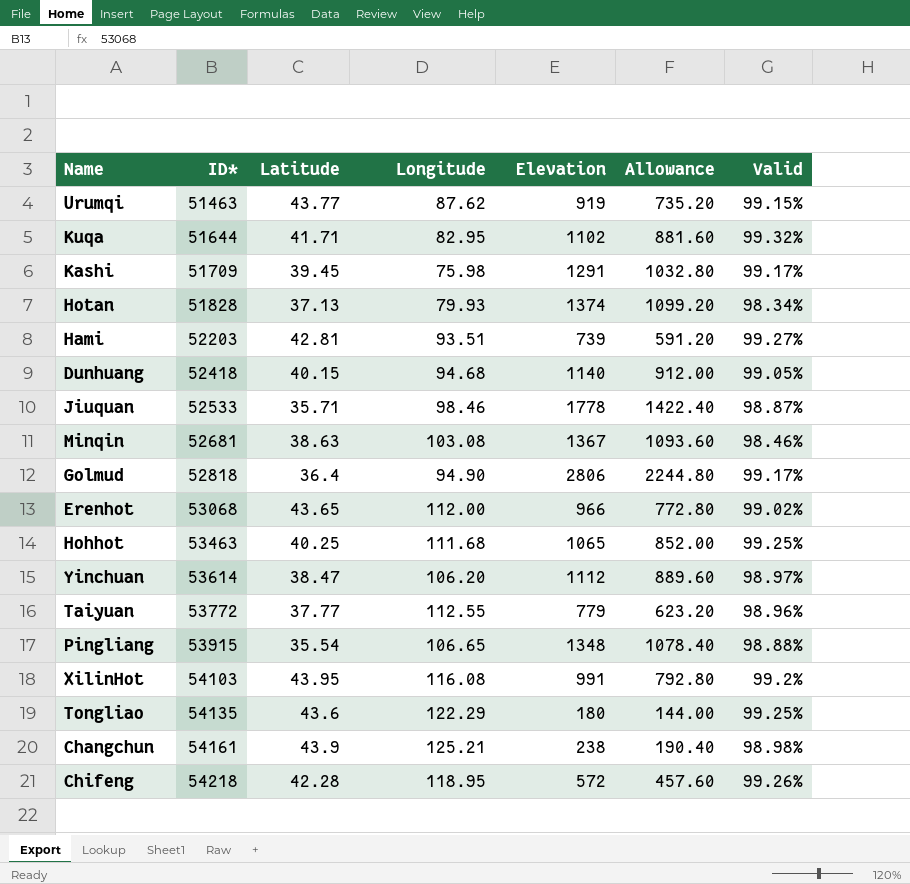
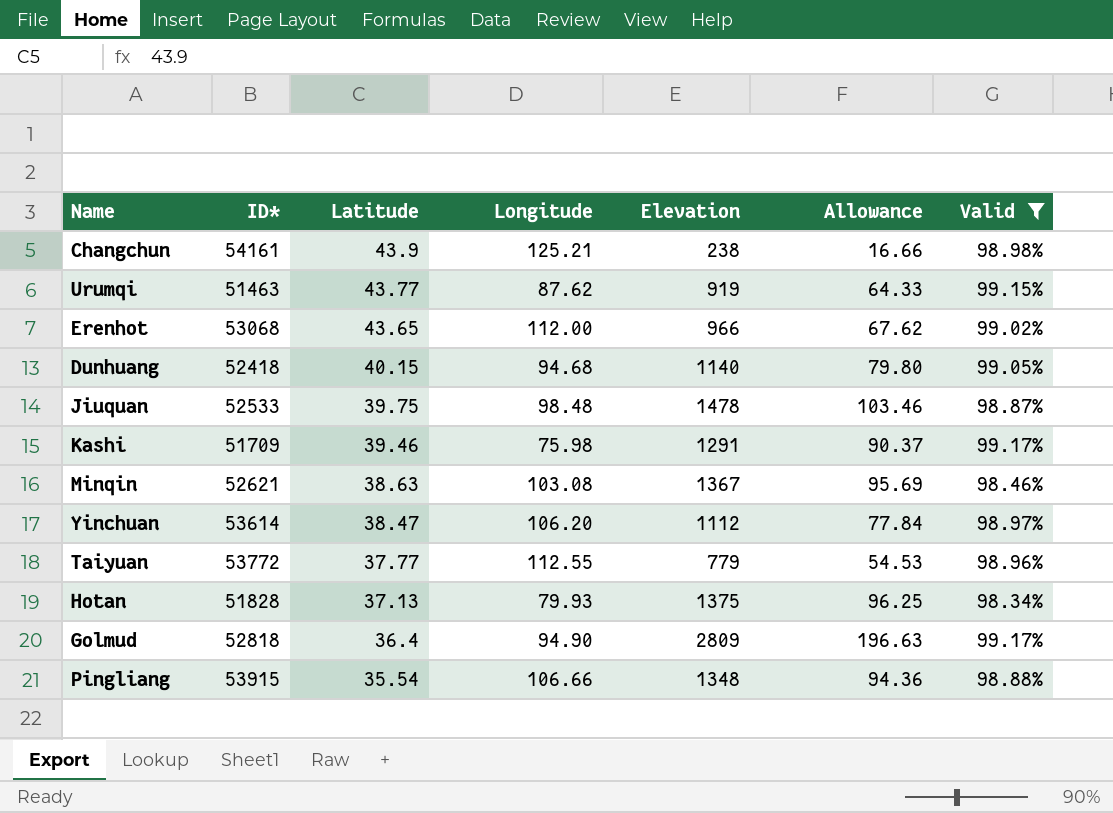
filter: none -> Valid <= 99.17%
row order: ID* ascending -> Latitude descending
column Allowance | formula: [Elevation] * 0.8 -> [Elevation] * 0.07
Jiuquan | Latitude: 35.71 -> 39.75
Jiuquan | Longitude: 98.46 -> 98.48
Jiuquan | Elevation: 1778 -> 1478
Kashi | Latitude: 39.45 -> 39.46
Minqin | ID*: 52681 -> 52621
Hotan | Elevation: 1374 -> 1375
Golmud | Elevation: 2806 -> 2809
Pingliang | Longitude: 106.65 -> 106.66

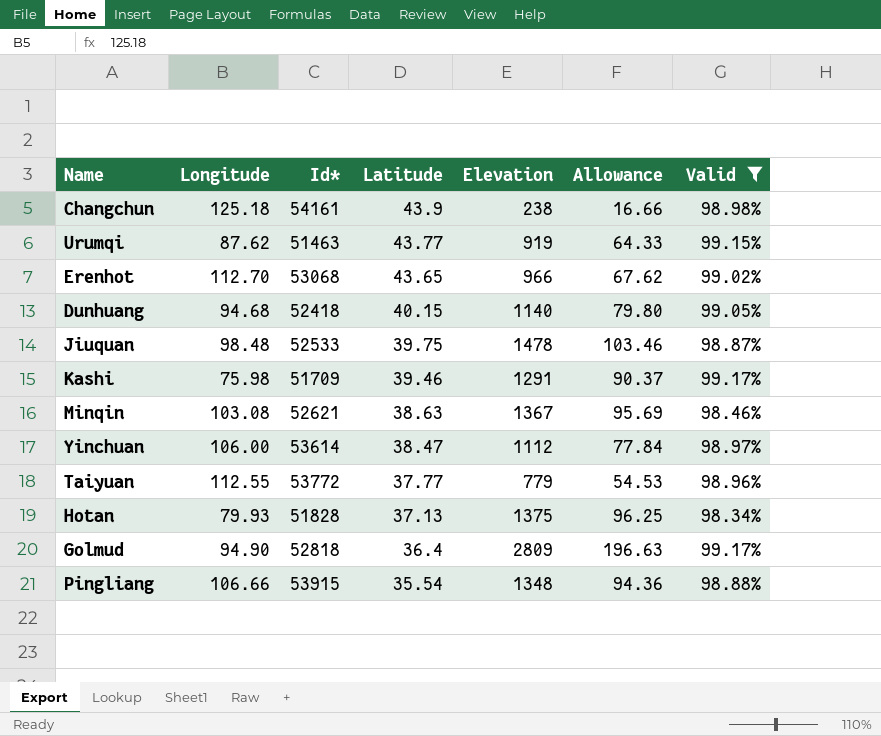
column Longitude | position: 4 -> 2
column name: ID* -> Id*
Changchun | Longitude: 125.21 -> 125.18
Erenhot | Longitude: 112.00 -> 112.70
Yinchuan | Longitude: 106.20 -> 106.00

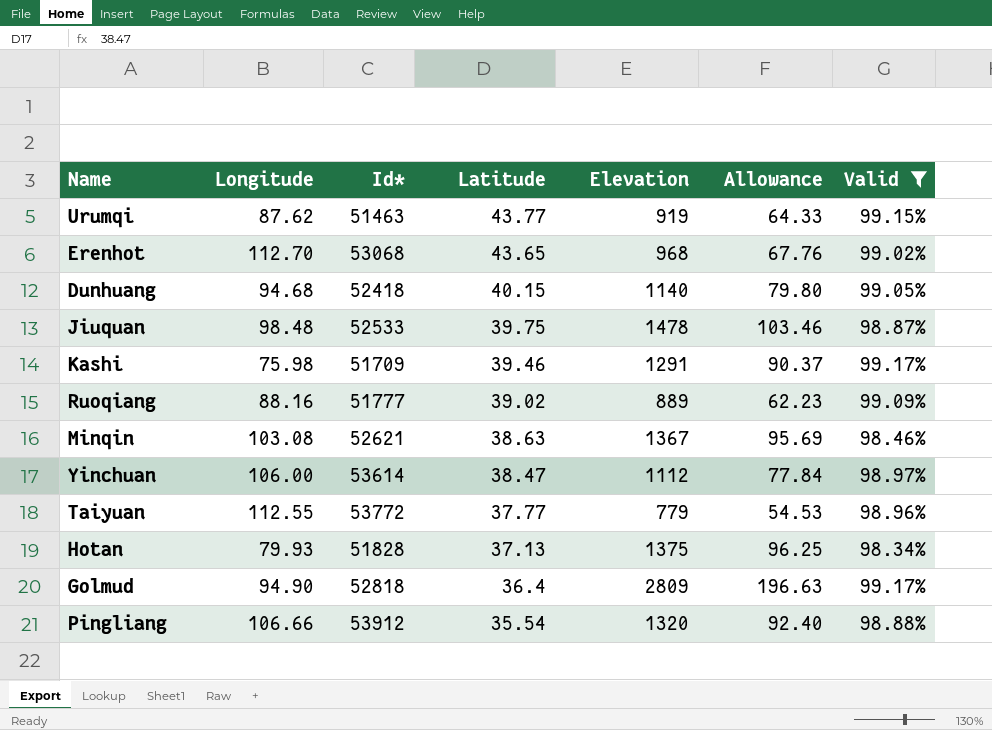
row Changchun: 125.18 | 54161 | 43.9 | 238 | 16.66 | 98.98% -> none
Erenhot | Elevation: 966 -> 968
Erenhot | Allowance: 67.62 -> 67.76
row Ruoqiang: none -> 88.16 | 51777 | 39.02 | 889 | 62.23 | 99.09%
Pingliang | Id*: 53915 -> 53912
Pingliang | Elevation: 1348 -> 1320
Pingliang | Allowance: 94.36 -> 92.40

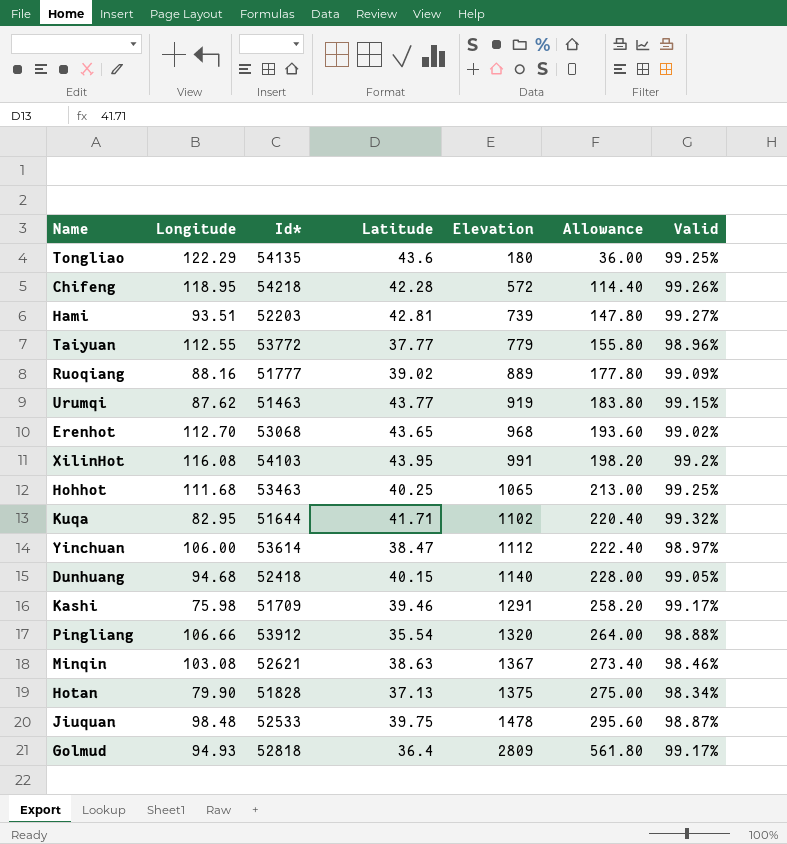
filter: Valid <= 99.17% -> none
row order: Latitude descending -> Elevation ascending
column Allowance | formula: [Elevation] * 0.07 -> [Elevation] * 0.2
Hotan | Longitude: 79.93 -> 79.90
Golmud | Longitude: 94.90 -> 94.93

